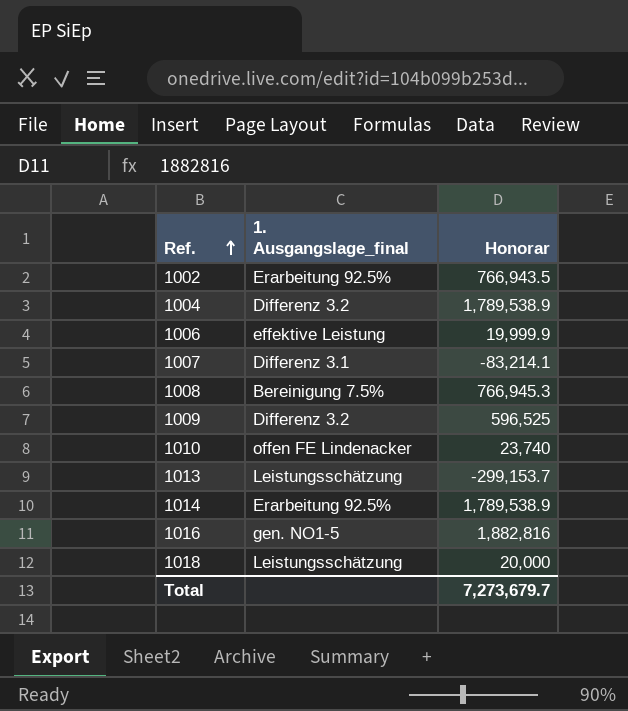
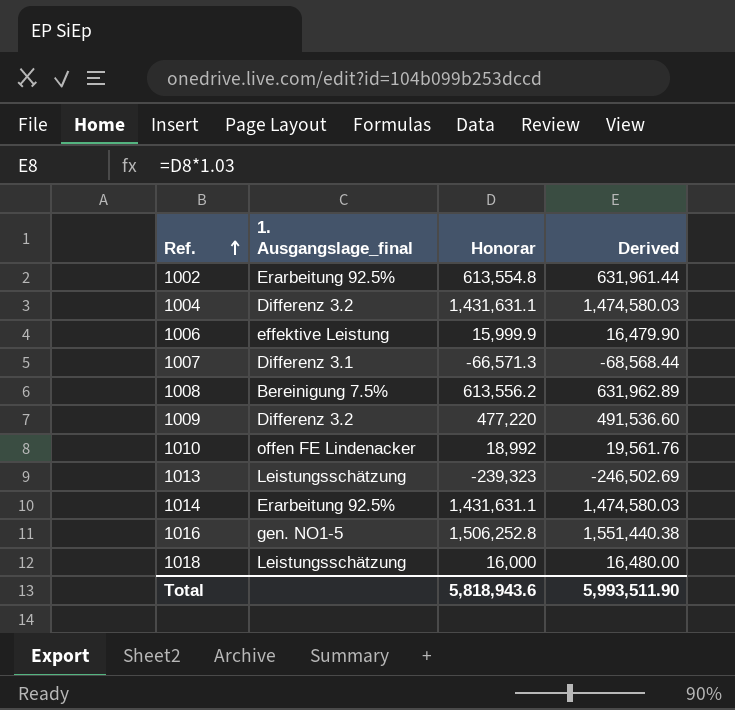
column Derived | formula: none -> [Honorar] * 1.03
1002 | Honorar: 766,943.5 -> 613,554.8
1004 | Honorar: 1,789,538.9 -> 1,431,631.1
1006 | Honorar: 19,999.9 -> 15,999.9
1007 | Honorar: -83,214.1 -> -66,571.3
1008 | Honorar: 766,945.3 -> 613,556.2
1009 | Honorar: 596,525 -> 477,220
1010 | Honorar: 23,740 -> 18,992
1013 | Honorar: -299,153.7 -> -239,323
1014 | Honorar: 1,789,538.9 -> 1,431,631.1
1016 | Honorar: 1,882,816 -> 1,506,252.8
1018 | Honorar: 20,000 -> 16,000
Total | Honorar: 7,273,679.7 -> 5,818,943.6

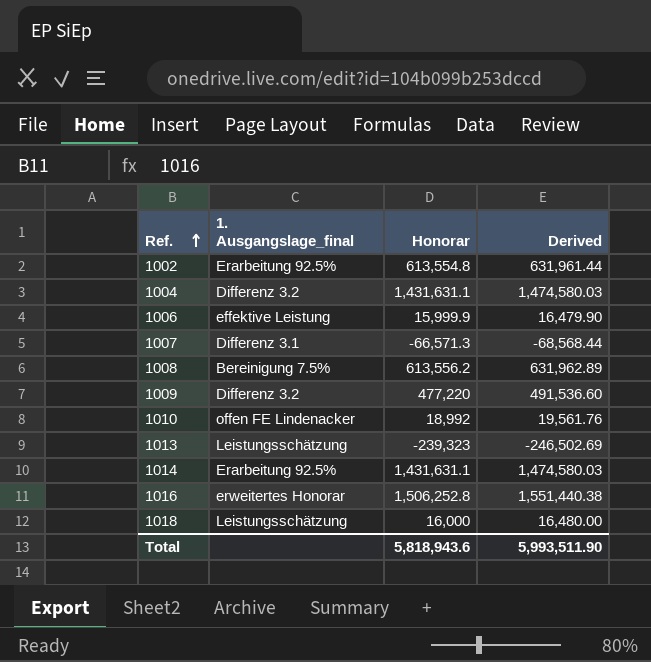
1016 | 1. Ausgangslage_final: gen. NO1-5 -> erweitertes Honorar

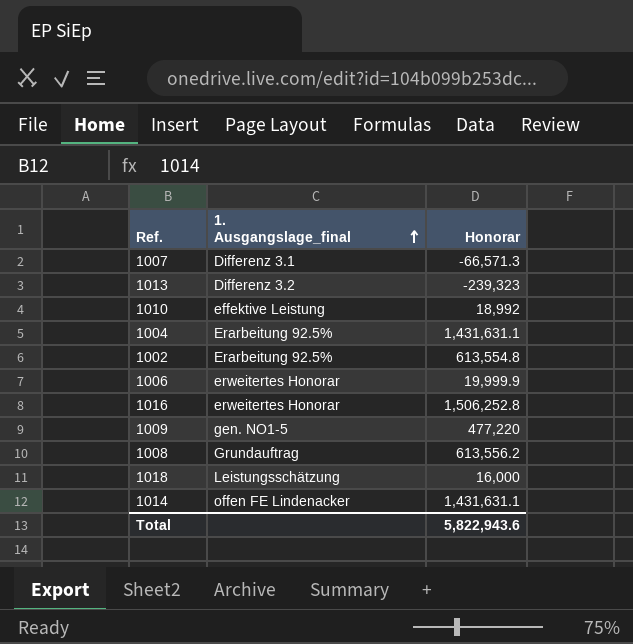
row order: Ref. ascending -> 1. Ausgangslage_final ascending
column Derived | formula: [Honorar] * 1.03 -> none
1013 | 1. Ausgangslage_final: Leistungsschätzung -> Differenz 3.2
1010 | 1. Ausgangslage_final: offen FE Lindenacker -> effektive Leistung
1004 | 1. Ausgangslage_final: Differenz 3.2 -> Erarbeitung 92.5%
1006 | 1. Ausgangslage_final: effektive Leistung -> erweitertes Honorar
1006 | Honorar: 15,999.9 -> 19,999.9
1009 | 1. Ausgangslage_final: Differenz 3.2 -> gen. NO1-5
1008 | 1. Ausgangslage_final: Bereinigung 7.5% -> Grundauftrag
1014 | 1. Ausgangslage_final: Erarbeitung 92.5% -> offen FE Lindenacker
Total | Honorar: 5,818,943.6 -> 5,822,943.6

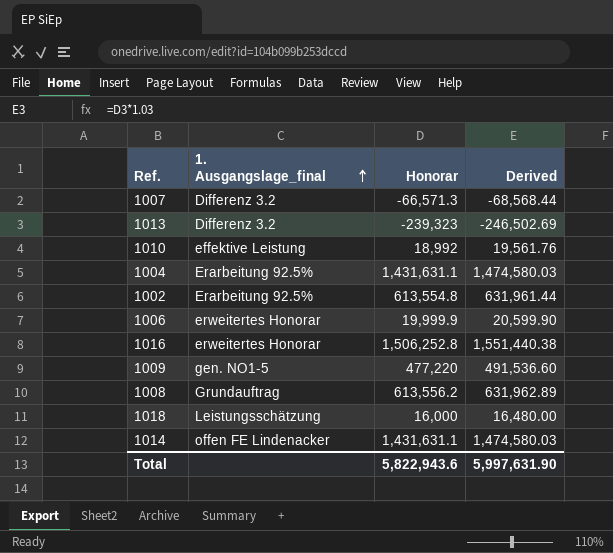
column Derived | formula: none -> [Honorar] * 1.03
1007 | 1. Ausgangslage_final: Differenz 3.1 -> Differenz 3.2

